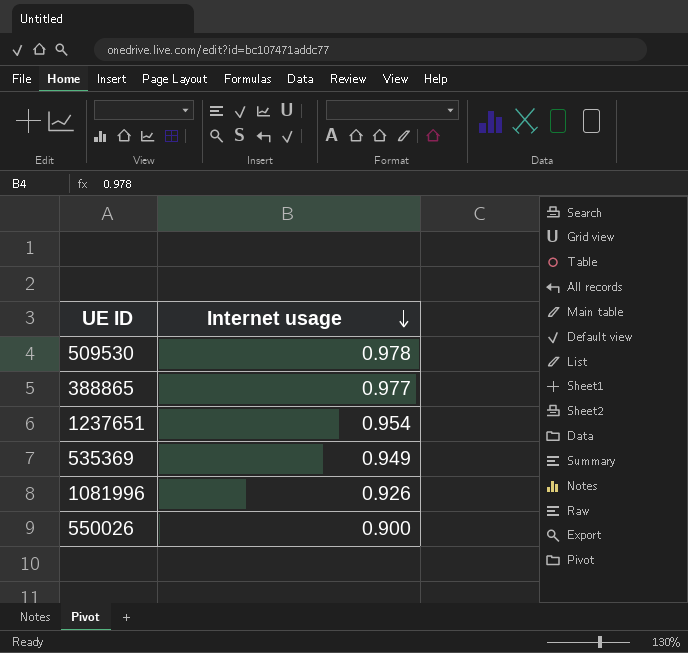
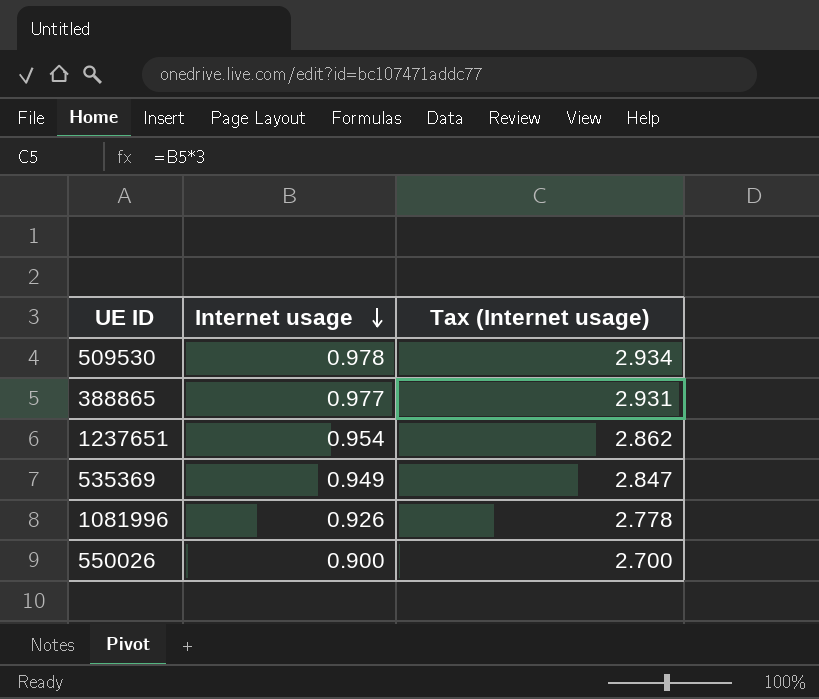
column Tax (Internet usage) | formula: none -> [Internet usage] * 3

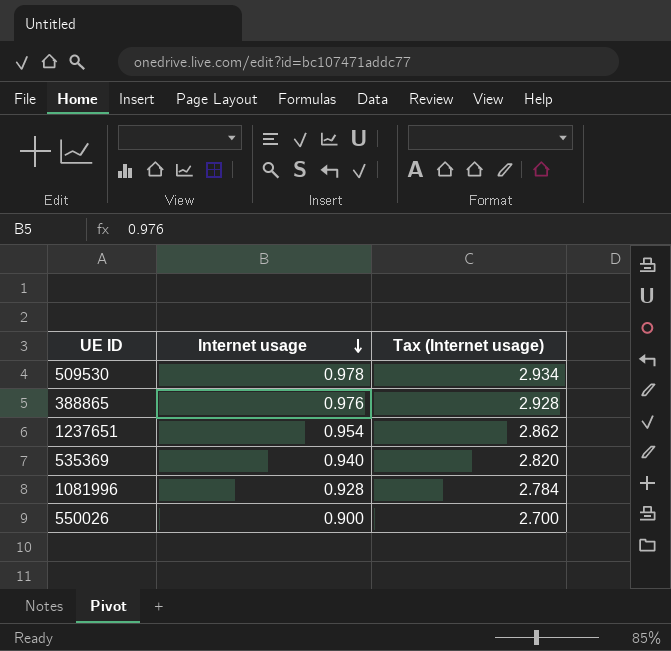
388865 | Internet usage: 0.977 -> 0.976
388865 | Tax (Internet usage): 2.931 -> 2.928
535369 | Internet usage: 0.949 -> 0.940
535369 | Tax (Internet usage): 2.847 -> 2.820
1081996 | Internet usage: 0.926 -> 0.928
1081996 | Tax (Internet usage): 2.778 -> 2.784

